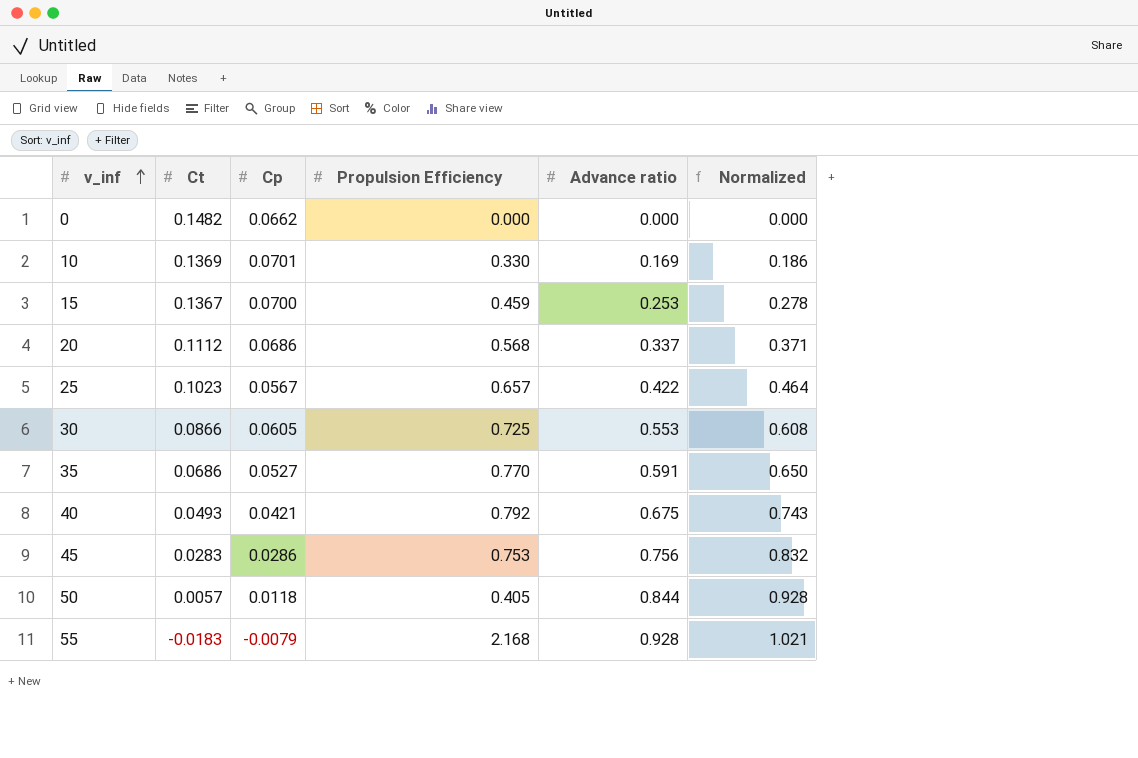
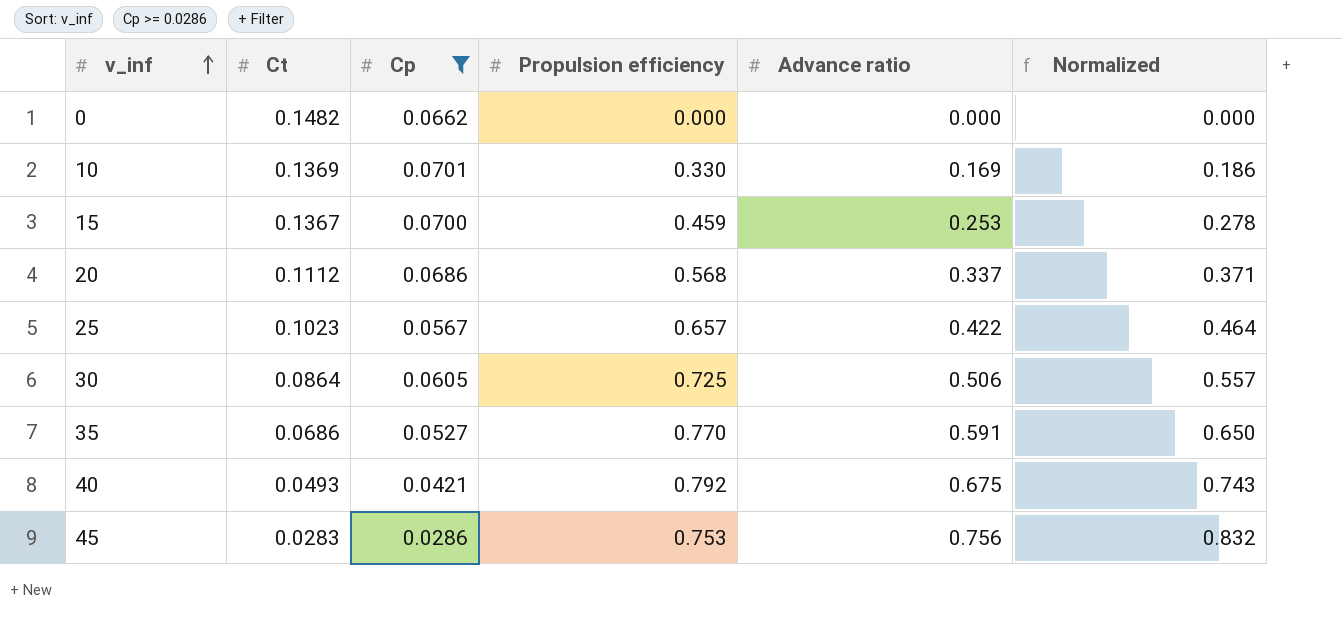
filter: none -> Cp >= 0.0286
column name: Propulsion Efficiency -> Propulsion efficiency
30 | Ct: 0.0866 -> 0.0864
30 | Advance ratio: 0.553 -> 0.506
30 | Normalized: 0.608 -> 0.557

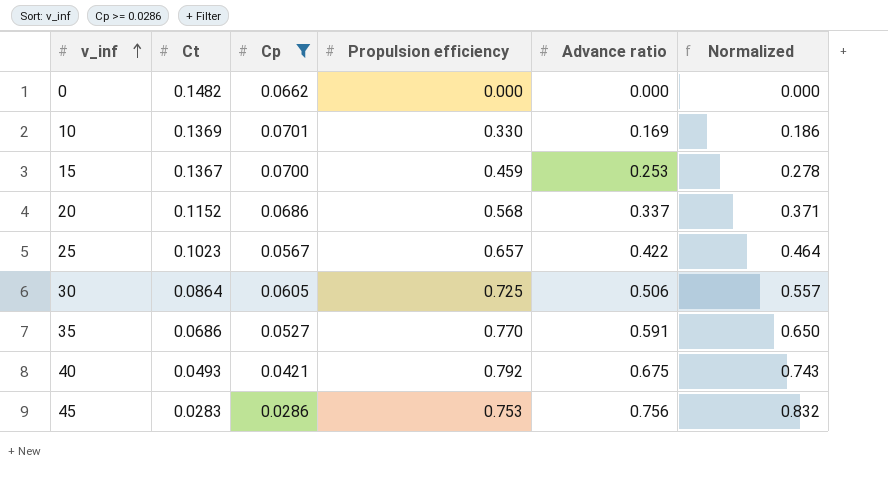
20 | Ct: 0.1112 -> 0.1152

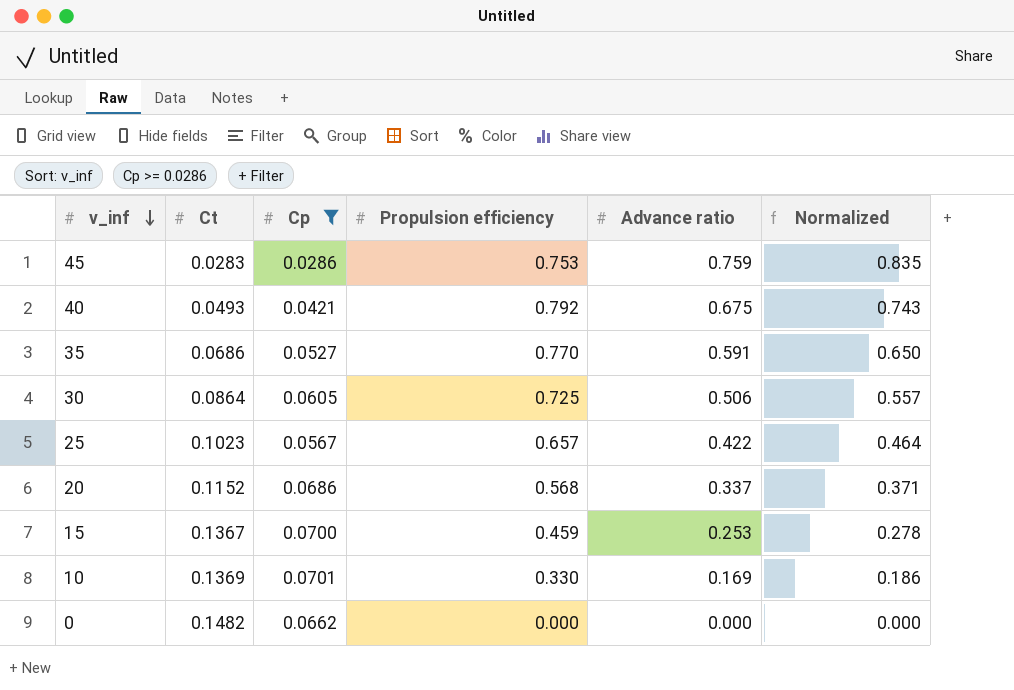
row order: v_inf ascending -> v_inf descending
45 | Advance ratio: 0.756 -> 0.759
45 | Normalized: 0.832 -> 0.835

